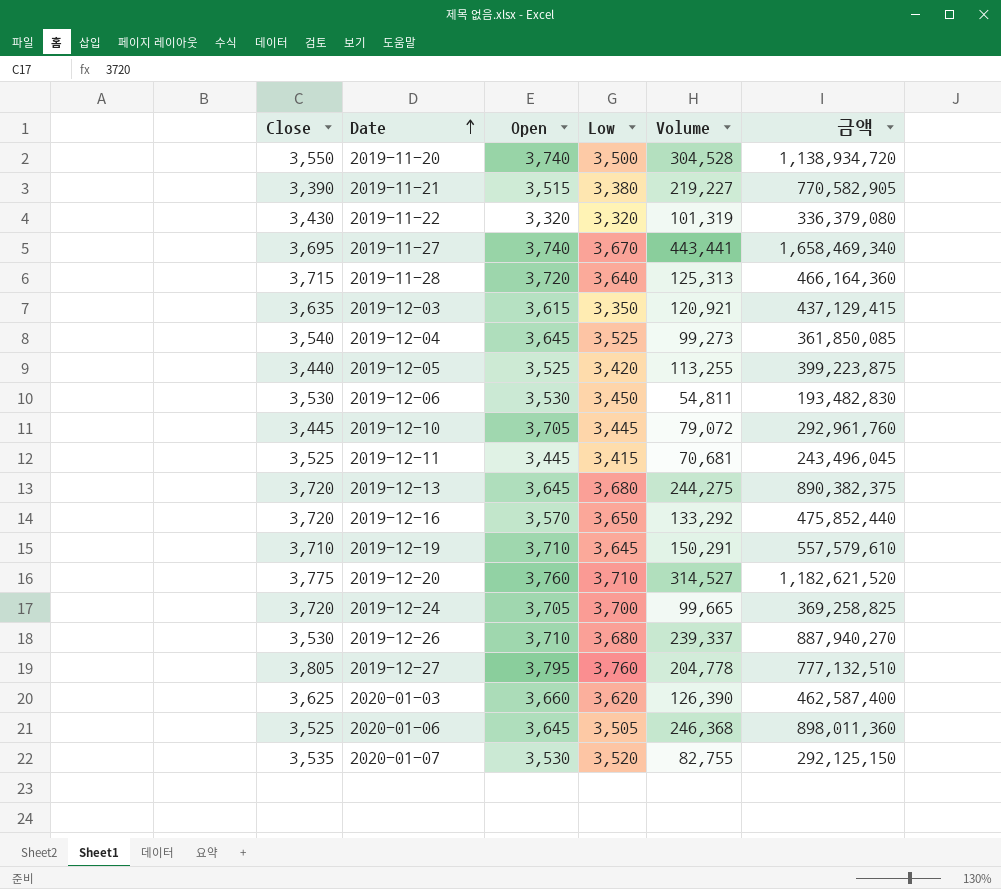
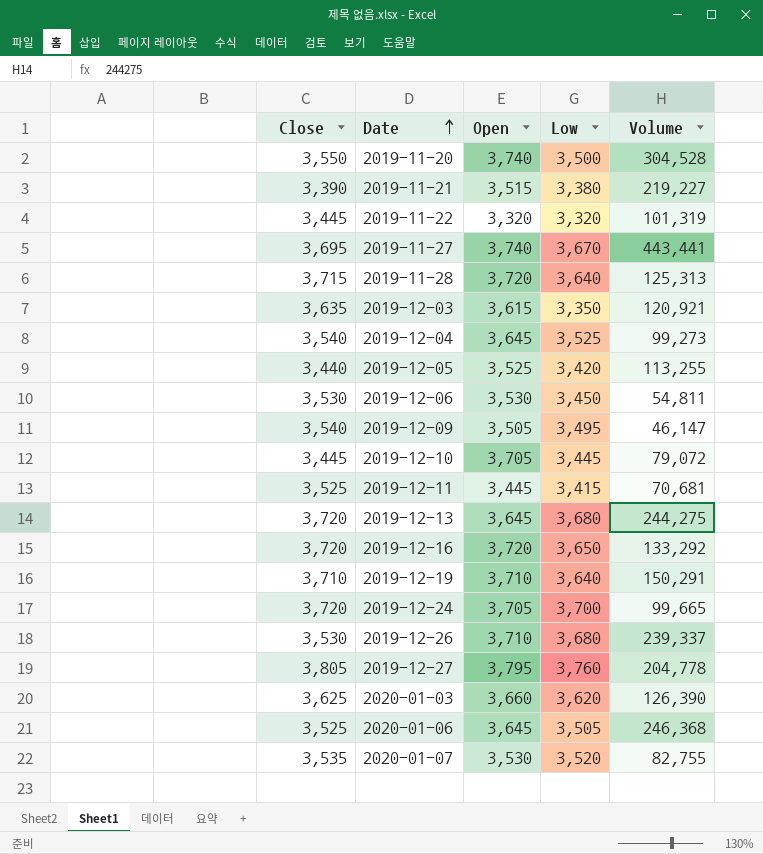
column 금액 | formula: [Open] * [Volume] -> none
row 2019-12-20: 3,775 | 3,760 | 3,710 | 314,527 | 1,182,621,520 -> none
2019-11-22 | Close: 3,430 -> 3,445
row 2019-12-09: none -> 3,540 | 3,505 | 3,495 | 46,147
2019-12-16 | Open: 3,570 -> 3,720
2019-12-19 | Low: 3,645 -> 3,640

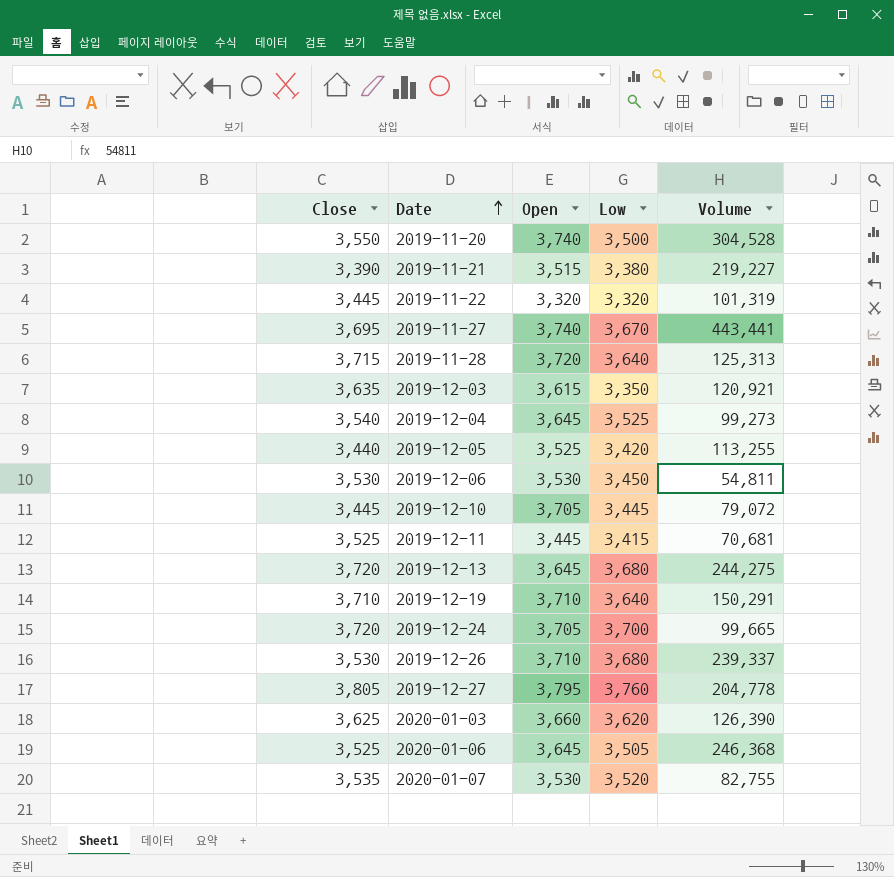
row 2019-12-09: 3,540 | 3,505 | 3,495 | 46,147 -> none
row 2019-12-16: 3,720 | 3,720 | 3,650 | 133,292 -> none

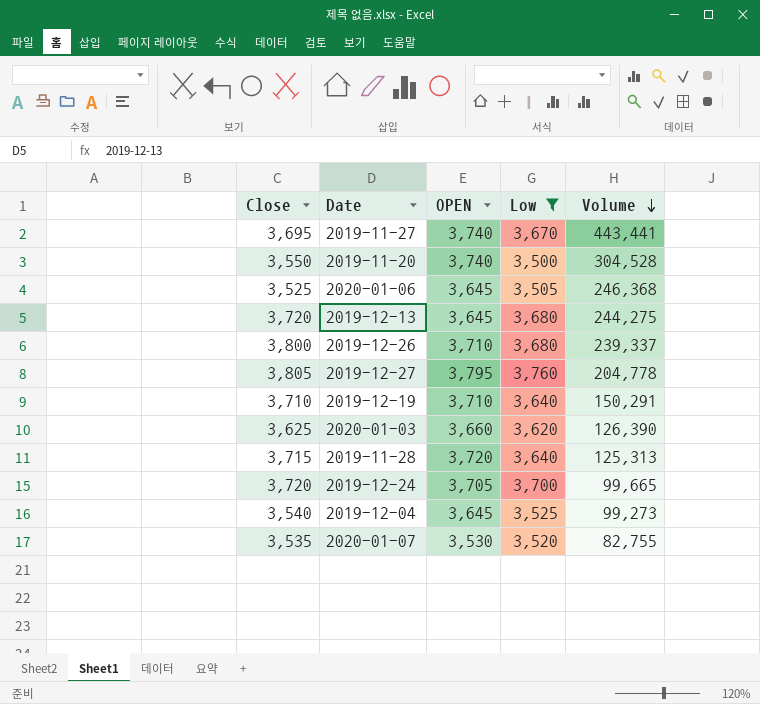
filter: none -> Low >= 3,500
row order: Date ascending -> Volume descending
column name: Open -> OPEN
2019-12-26 | Close: 3,530 -> 3,800

